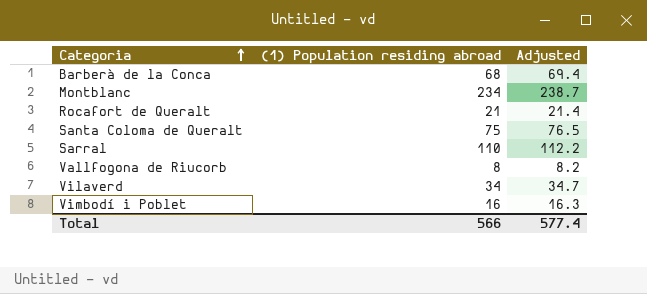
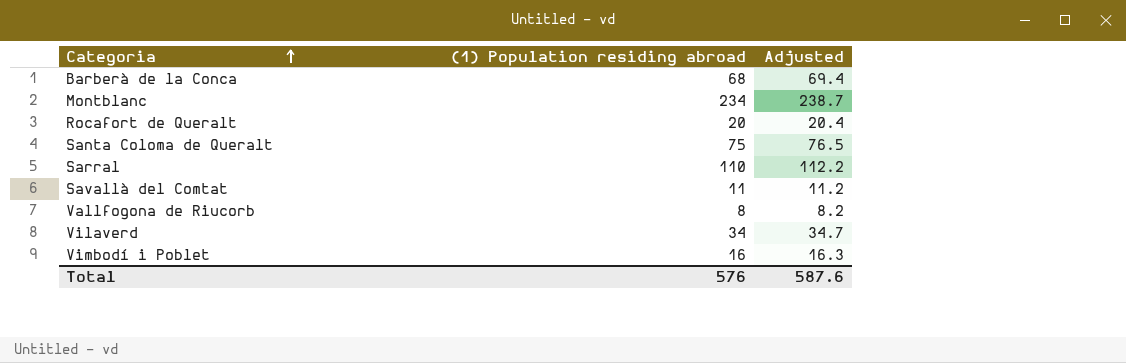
Rocafort de Queralt | (1) Population residing abroad: 21 -> 20
Rocafort de Queralt | Adjusted: 21.4 -> 20.4
row Savallà del Comtat: none -> 11 | 11.2
Total | (1) Population residing abroad: 566 -> 576
Total | Adjusted: 577.4 -> 587.6

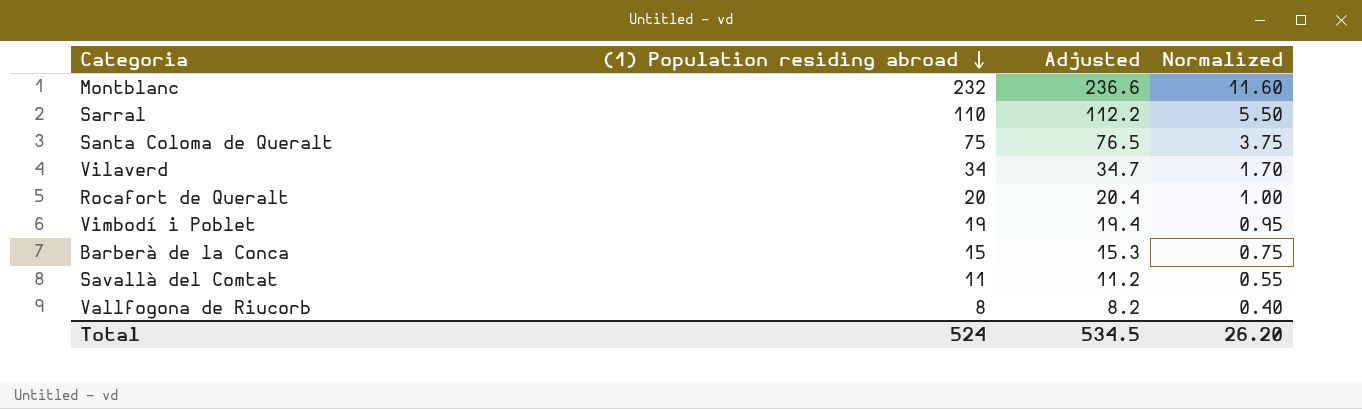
row order: Categoria ascending -> (1) Population residing abroad descending
column Normalized | formula: none -> [(1) Population residing abroad] * 0.05
Montblanc | (1) Population residing abroad: 234 -> 232
Montblanc | Adjusted: 238.7 -> 236.6
Vimbodí i Poblet | (1) Population residing abroad: 16 -> 19
Vimbodí i Poblet | Adjusted: 16.3 -> 19.4
Barberà de la Conca | (1) Population residing abroad: 68 -> 15
Barberà de la Conca | Adjusted: 69.4 -> 15.3
Total | (1) Population residing abroad: 576 -> 524
Total | Adjusted: 587.6 -> 534.5

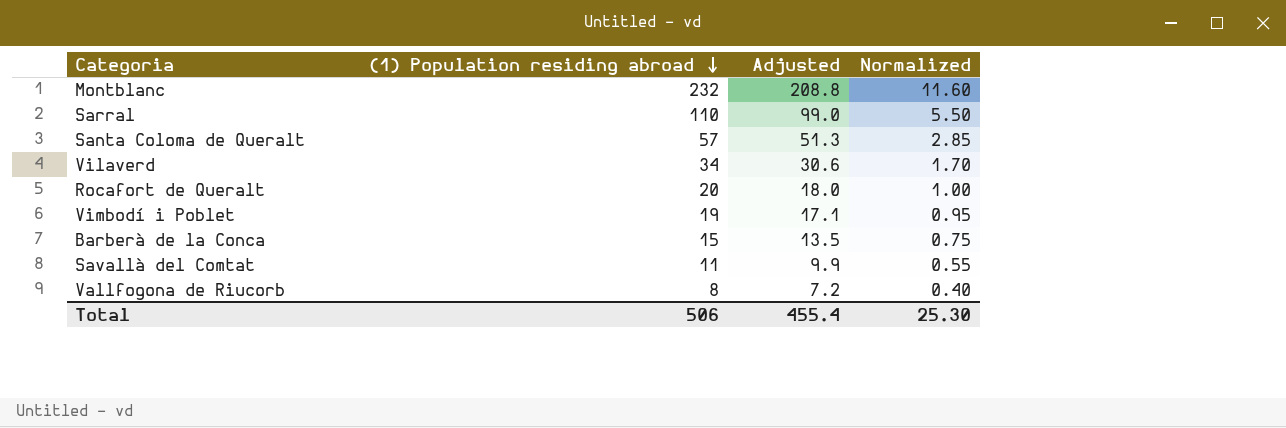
column Adjusted | formula: [(1) Population residing abroad] * 1.02 -> [(1) Population residing abroad] * 0.9
Santa Coloma de Queralt | (1) Population residing abroad: 75 -> 57
Santa Coloma de Queralt | Normalized: 3.75 -> 2.85
Total | (1) Population residing abroad: 524 -> 506
Total | Adjusted: 534.5 -> 455.4
Total | Normalized: 26.20 -> 25.30

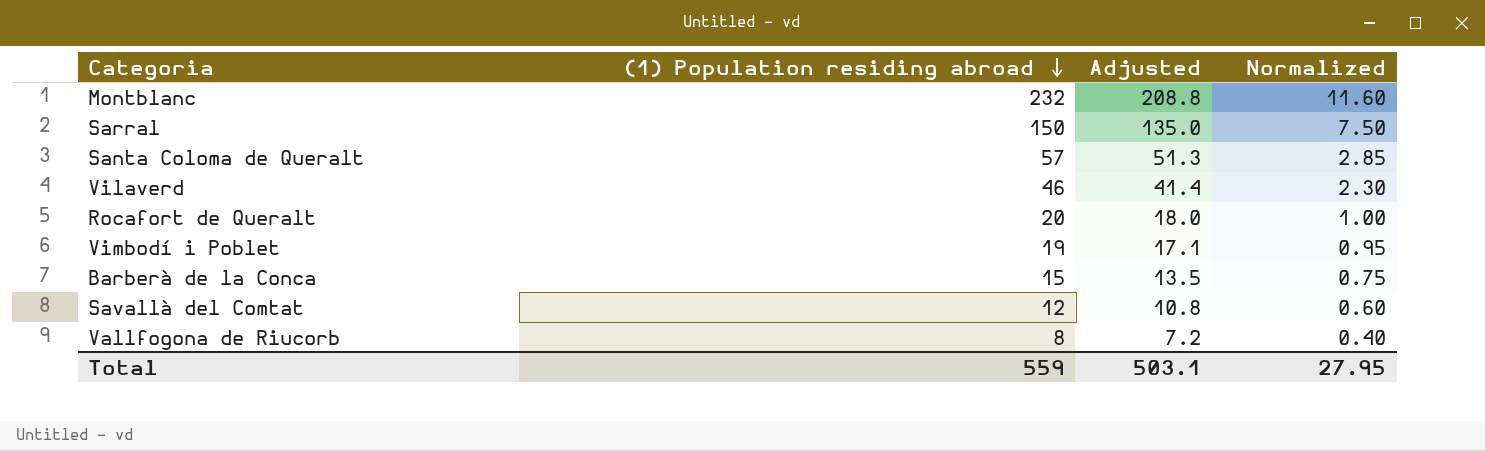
Sarral | (1) Population residing abroad: 110 -> 150
Sarral | Adjusted: 99.0 -> 135.0
Sarral | Normalized: 5.50 -> 7.50
Vilaverd | (1) Population residing abroad: 34 -> 46
Vilaverd | Adjusted: 30.6 -> 41.4
Vilaverd | Normalized: 1.70 -> 2.30
Savallà del Comtat | (1) Population residing abroad: 11 -> 12
Savallà del Comtat | Adjusted: 9.9 -> 10.8
Savallà del Comtat | Normalized: 0.55 -> 0.60
Total | (1) Population residing abroad: 506 -> 559
Total | Adjusted: 455.4 -> 503.1
Total | Normalized: 25.30 -> 27.95

